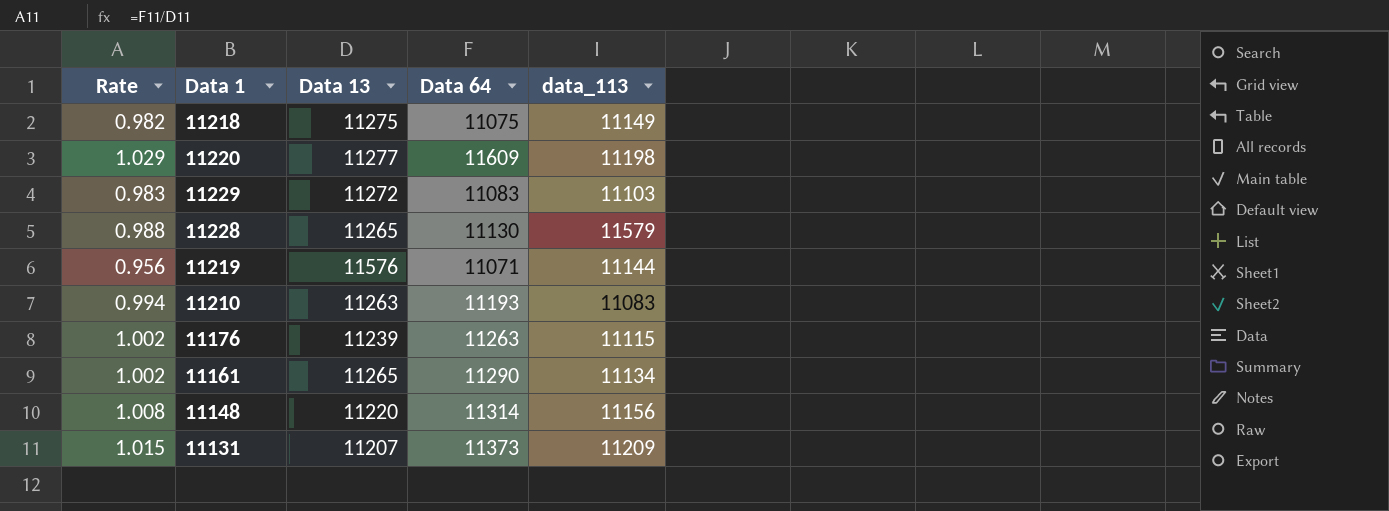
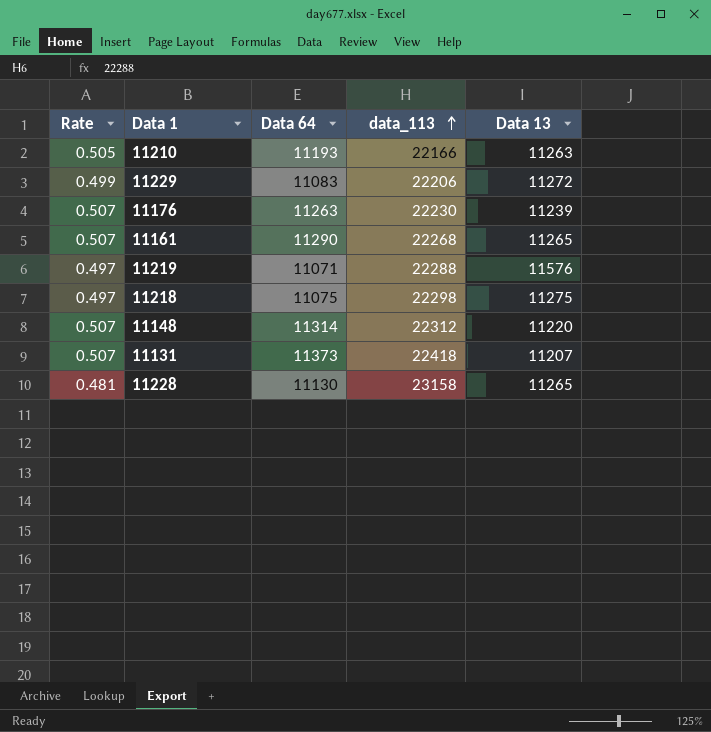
row order: none -> data_113 ascending
column Rate | formula: [Data 64] / [Data 13] -> [Data 64] / [data_113]
column Data 13 | position: 3 -> 5
row 11220: 1.029 | 11277 | 11609 | 11198 -> none
11210 | data_113: 11083 -> 22166
11229 | data_113: 11103 -> 22206
11176 | data_113: 11115 -> 22230
11161 | data_113: 11134 -> 22268
11219 | data_113: 11144 -> 22288
11218 | data_113: 11149 -> 22298
11148 | data_113: 11156 -> 22312
11131 | data_113: 11209 -> 22418
11228 | data_113: 11579 -> 23158

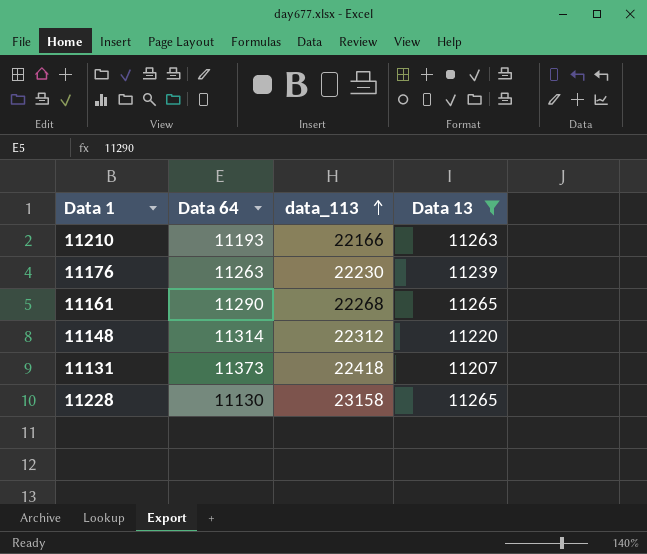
filter: none -> Data 13 <= 11265
column Rate | formula: [Data 64] / [data_113] -> none

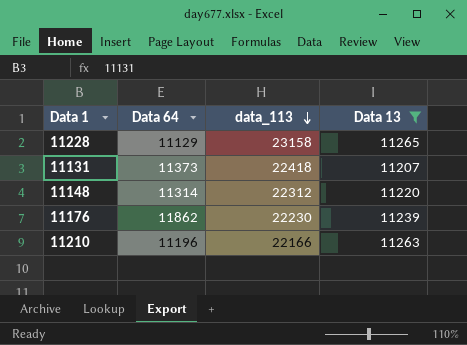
row order: data_113 ascending -> data_113 descending
row 11161: 11290 | 22268 | 11265 -> none
11228 | Data 64: 11130 -> 11129
11176 | Data 64: 11263 -> 11862
11210 | Data 64: 11193 -> 11196

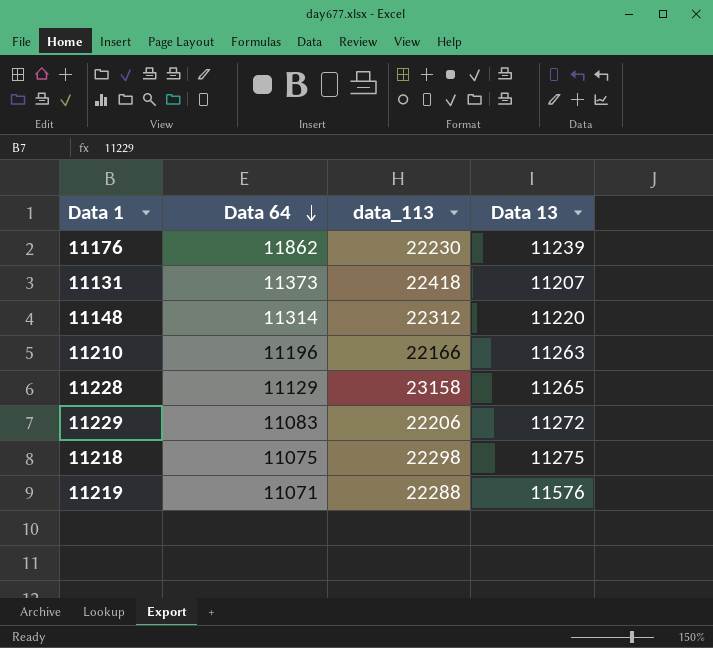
filter: Data 13 <= 11265 -> none
row order: data_113 descending -> Data 64 descending

